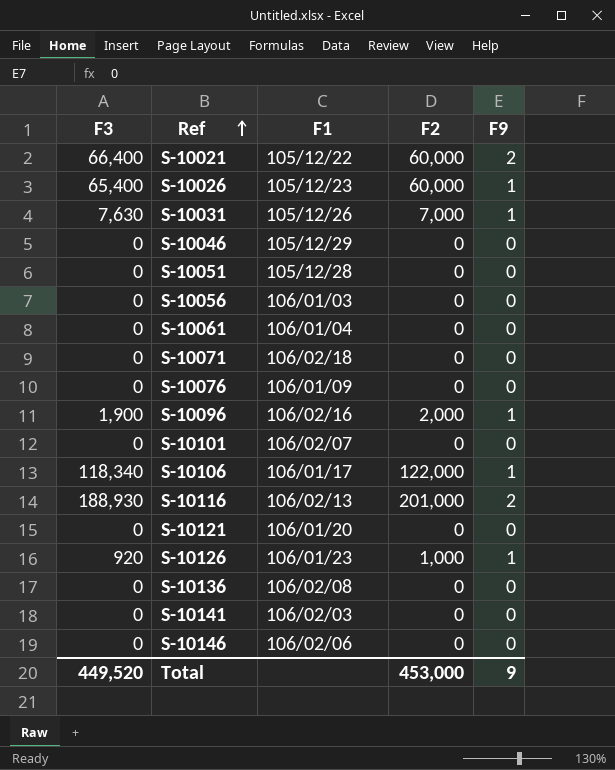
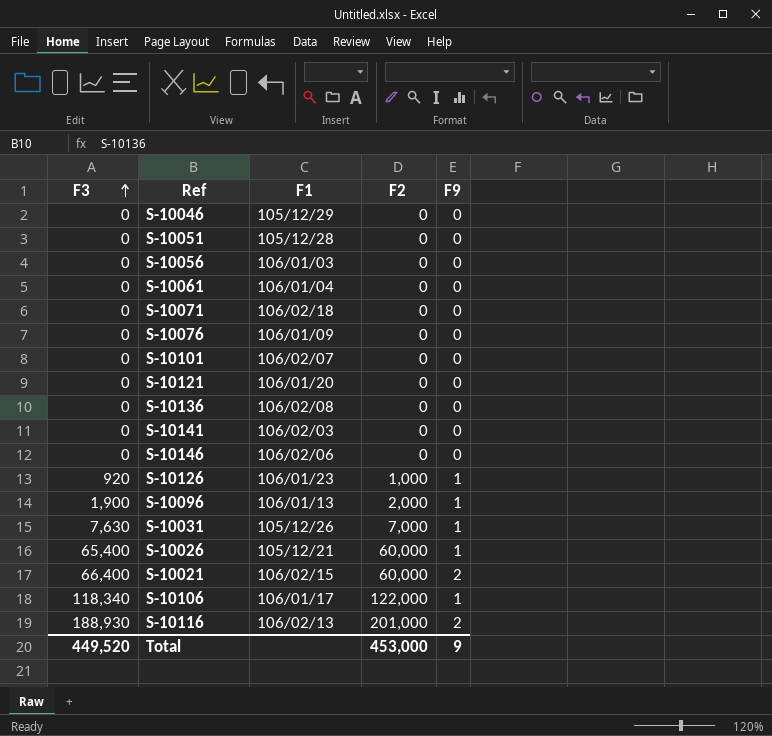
row order: Ref ascending -> F3 ascending
S-10096 | F1: 106/02/16 -> 106/01/13
S-10026 | F1: 105/12/23 -> 105/12/21
S-10021 | F1: 105/12/22 -> 106/02/15

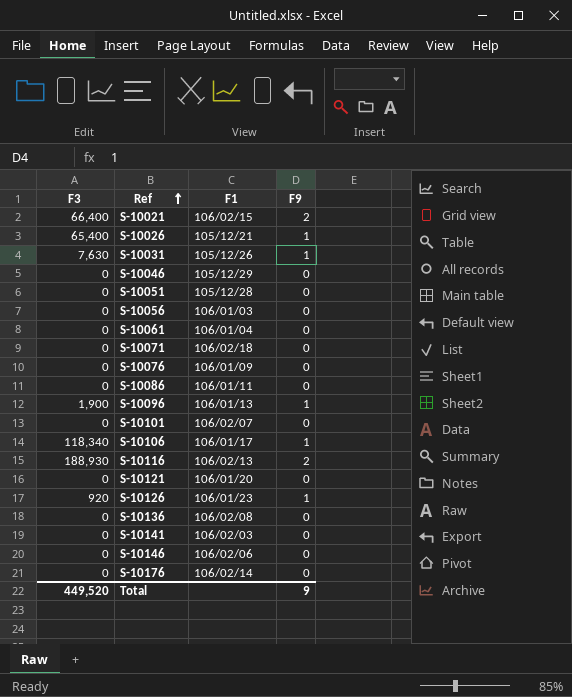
row order: F3 ascending -> Ref ascending
column F2 | position: 4 -> none
row S-10086: none -> 0 | 106/01/11 | 0
row S-10176: none -> 0 | 106/02/14 | 0

